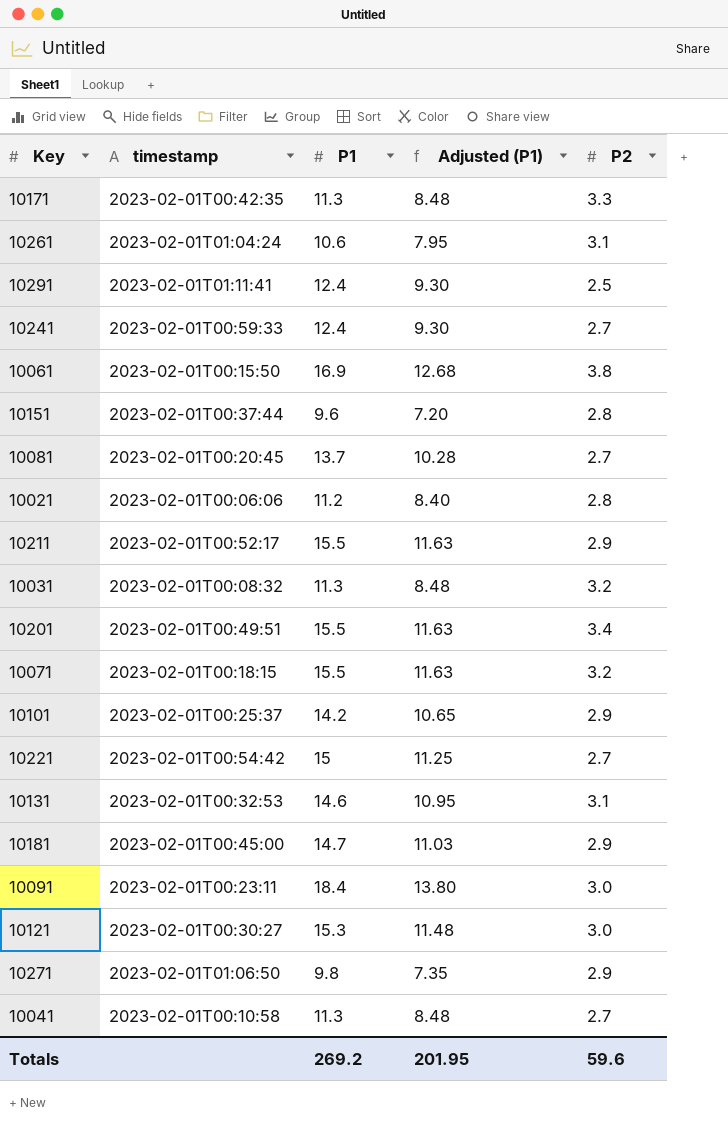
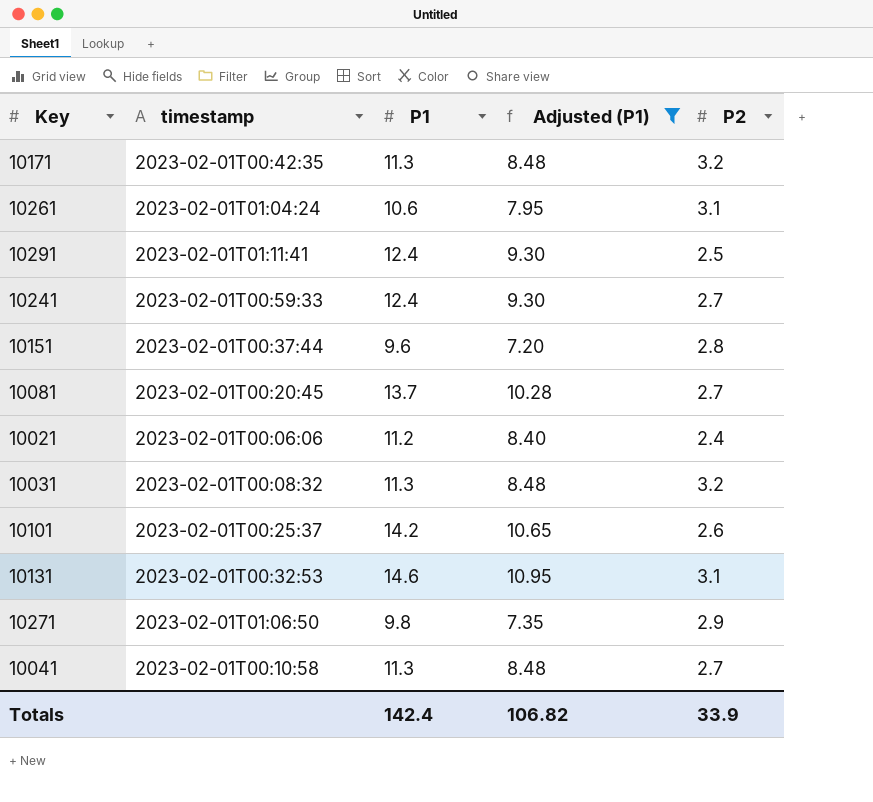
filter: none -> Adjusted (P1) <= 10.95
10171 | P2: 3.3 -> 3.2
10021 | P2: 2.8 -> 2.4
10101 | P2: 2.9 -> 2.6
Totals | P1: 269.2 -> 142.4
Totals | Adjusted (P1): 201.95 -> 106.82
Totals | P2: 59.6 -> 33.9

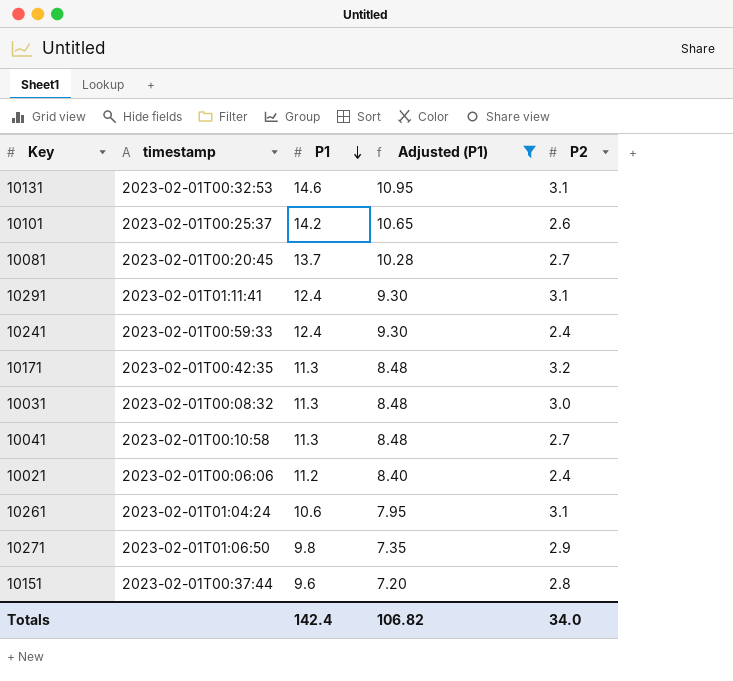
row order: none -> P1 descending
10291 | P2: 2.5 -> 3.1
10241 | P2: 2.7 -> 2.4
10031 | P2: 3.2 -> 3.0
Totals | P2: 33.9 -> 34.0

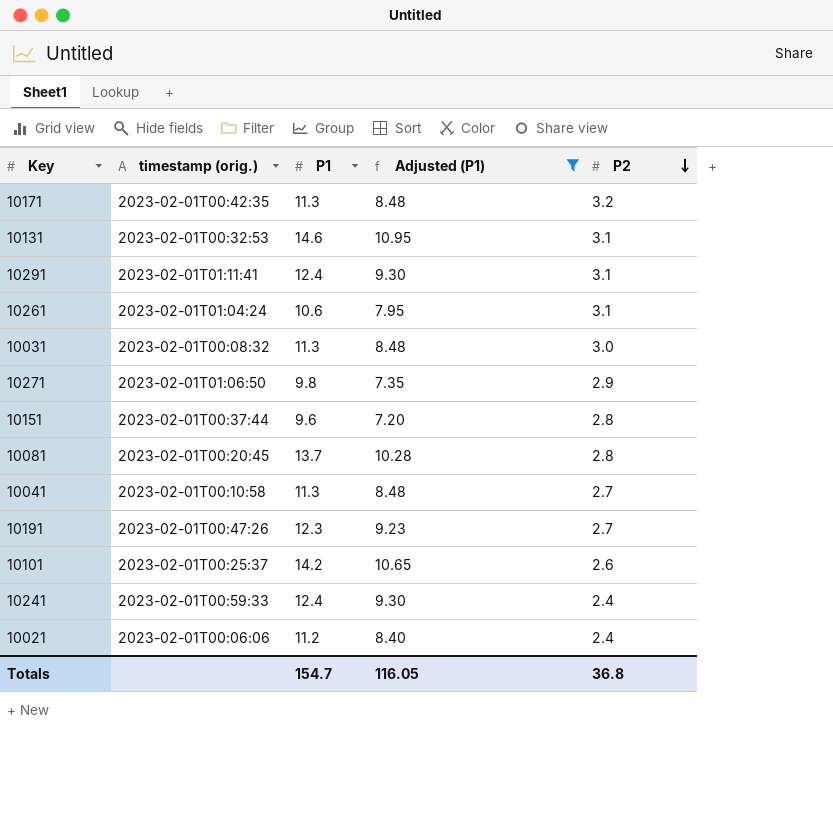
row order: P1 descending -> P2 descending
column name: timestamp -> timestamp (orig.)
10081 | P2: 2.7 -> 2.8
row 10191: none -> 2023-02-01T00:47:26 | 12.3 | 9.23 | 2.7
Totals | P1: 142.4 -> 154.7
Totals | Adjusted (P1): 106.82 -> 116.05
Totals | P2: 34.0 -> 36.8

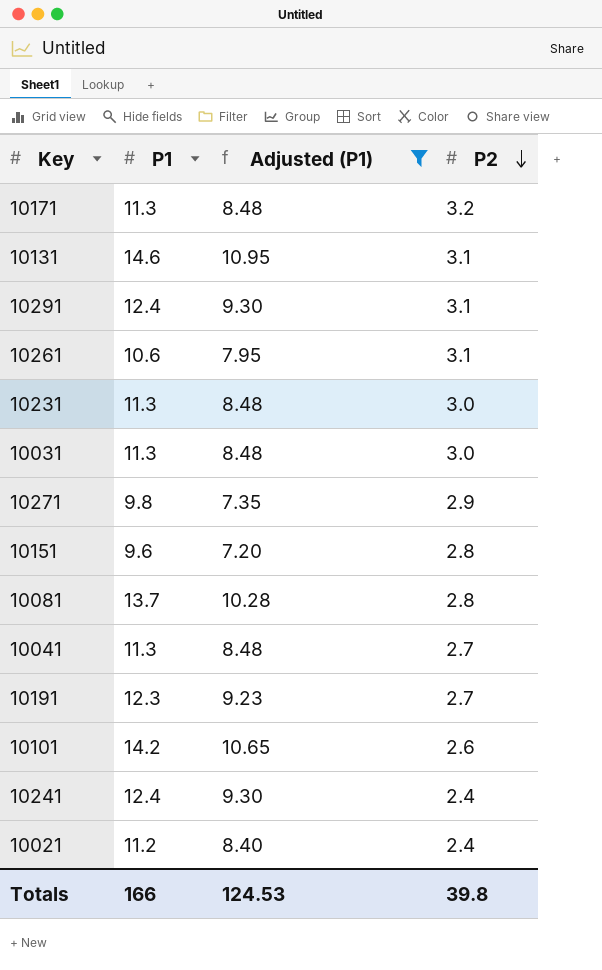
column timestamp (orig.) | position: 2 -> none
row 10231: none -> 11.3 | 8.48 | 3.0
Totals | P1: 154.7 -> 166
Totals | Adjusted (P1): 116.05 -> 124.53
Totals | P2: 36.8 -> 39.8

